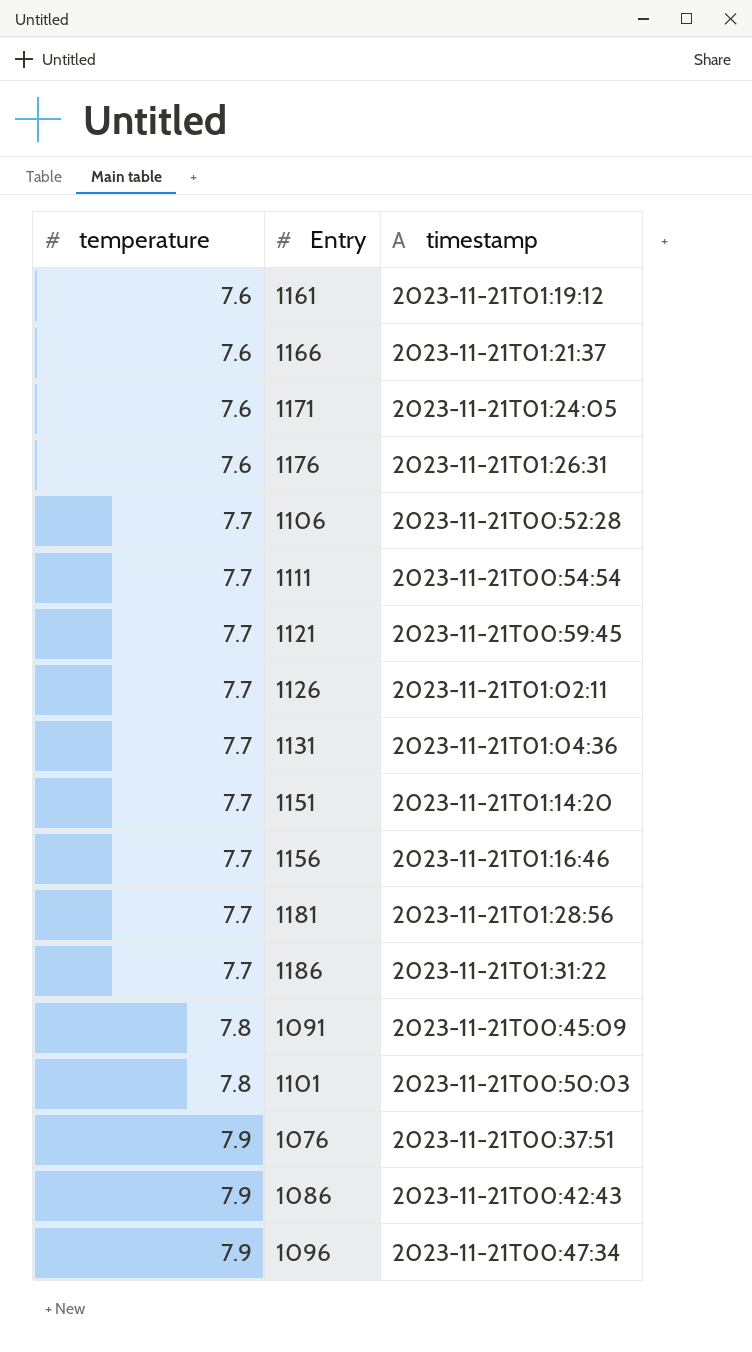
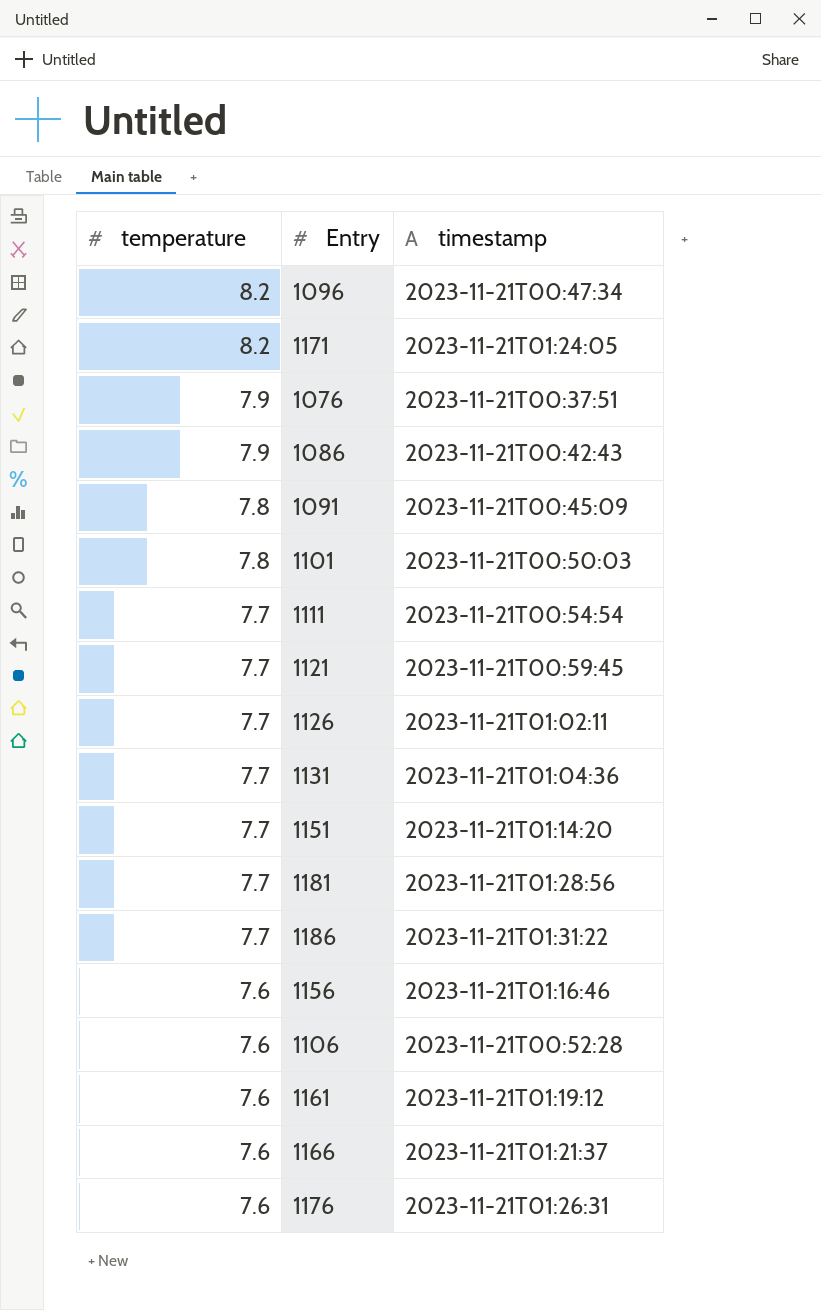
row order: temperature ascending -> temperature descending
1096 | temperature: 7.9 -> 8.2
1171 | temperature: 7.6 -> 8.2
1156 | temperature: 7.7 -> 7.6
1106 | temperature: 7.7 -> 7.6

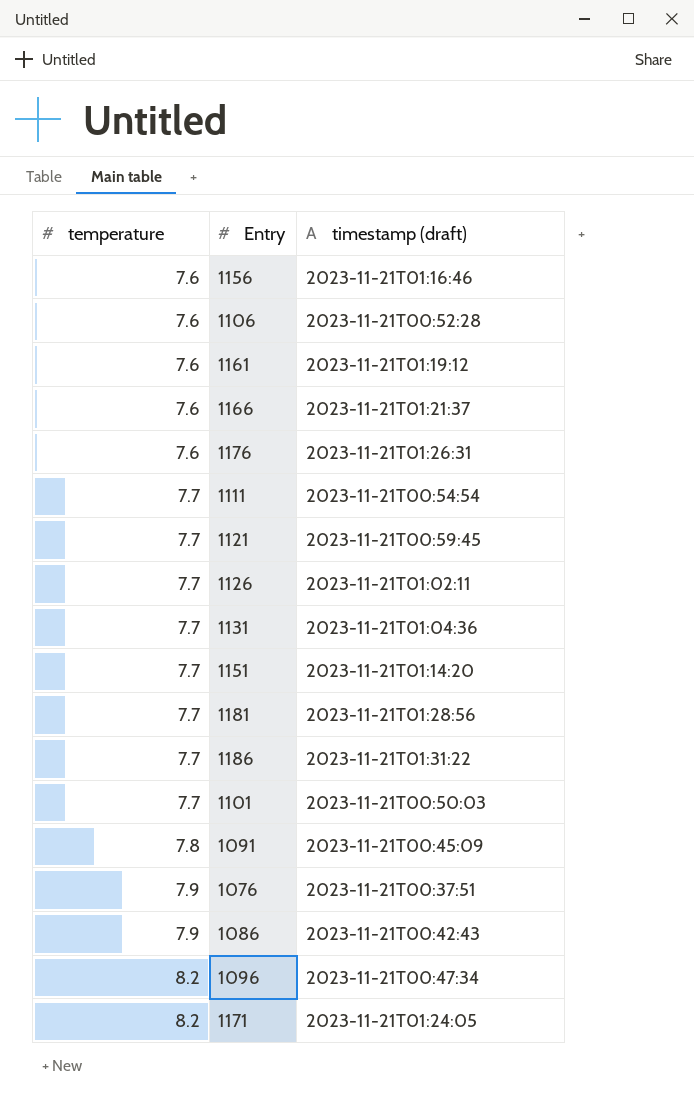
row order: temperature descending -> temperature ascending
column name: timestamp -> timestamp (draft)
1101 | temperature: 7.8 -> 7.7

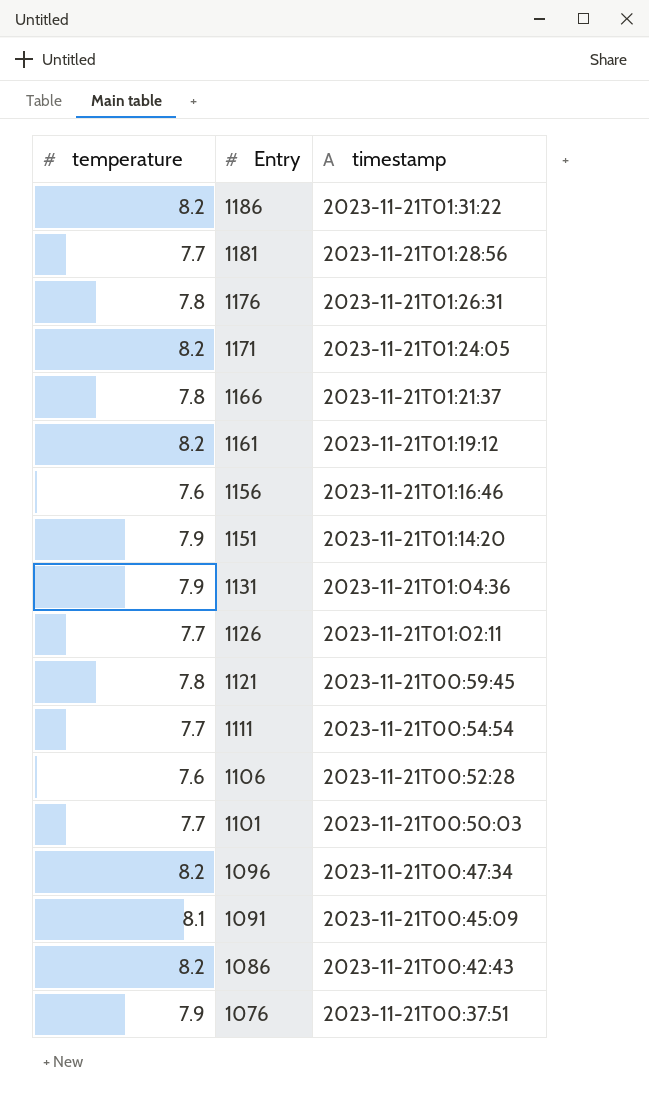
row order: temperature ascending -> Entry descending
column name: timestamp (draft) -> timestamp
1186 | temperature: 7.7 -> 8.2
1176 | temperature: 7.6 -> 7.8
1166 | temperature: 7.6 -> 7.8
1161 | temperature: 7.6 -> 8.2
1151 | temperature: 7.7 -> 7.9
1131 | temperature: 7.7 -> 7.9
1121 | temperature: 7.7 -> 7.8
1091 | temperature: 7.8 -> 8.1
1086 | temperature: 7.9 -> 8.2

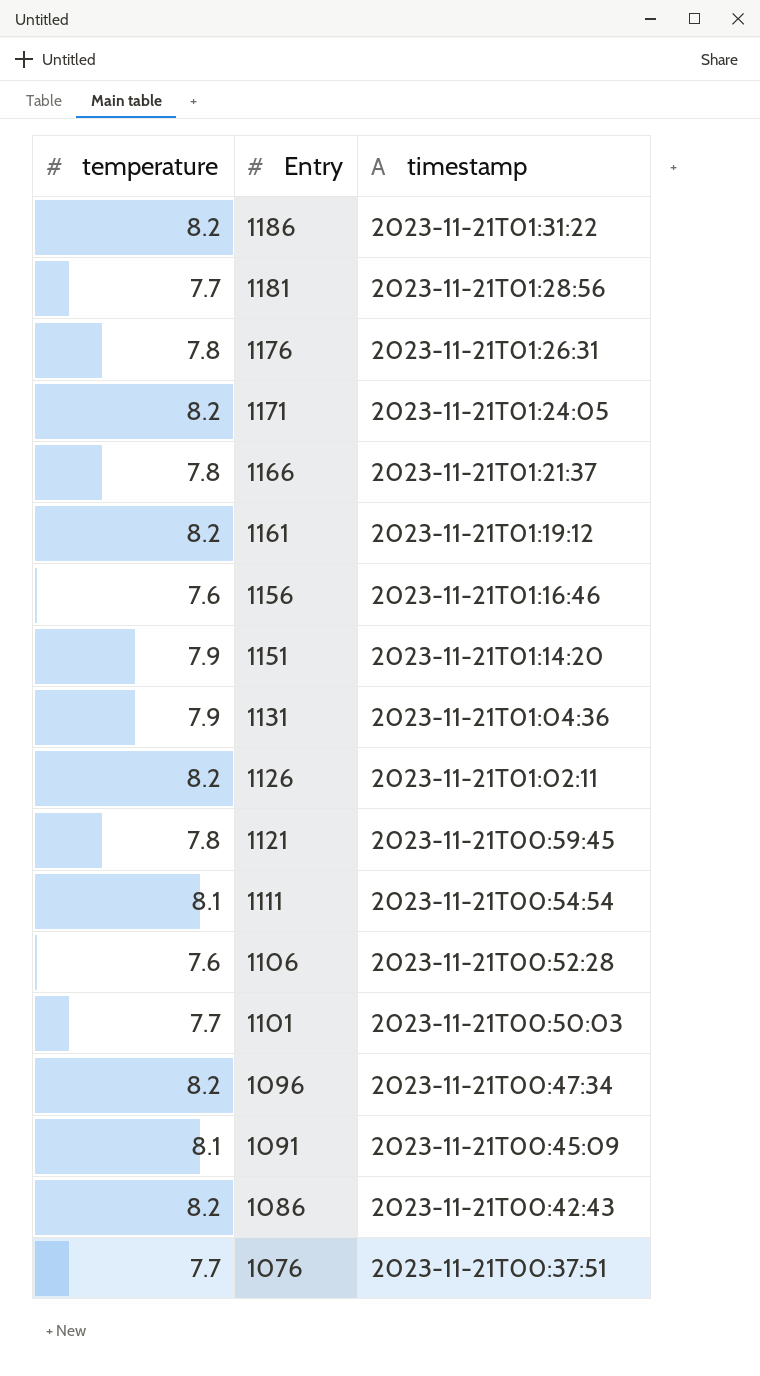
1126 | temperature: 7.7 -> 8.2
1111 | temperature: 7.7 -> 8.1
1076 | temperature: 7.9 -> 7.7

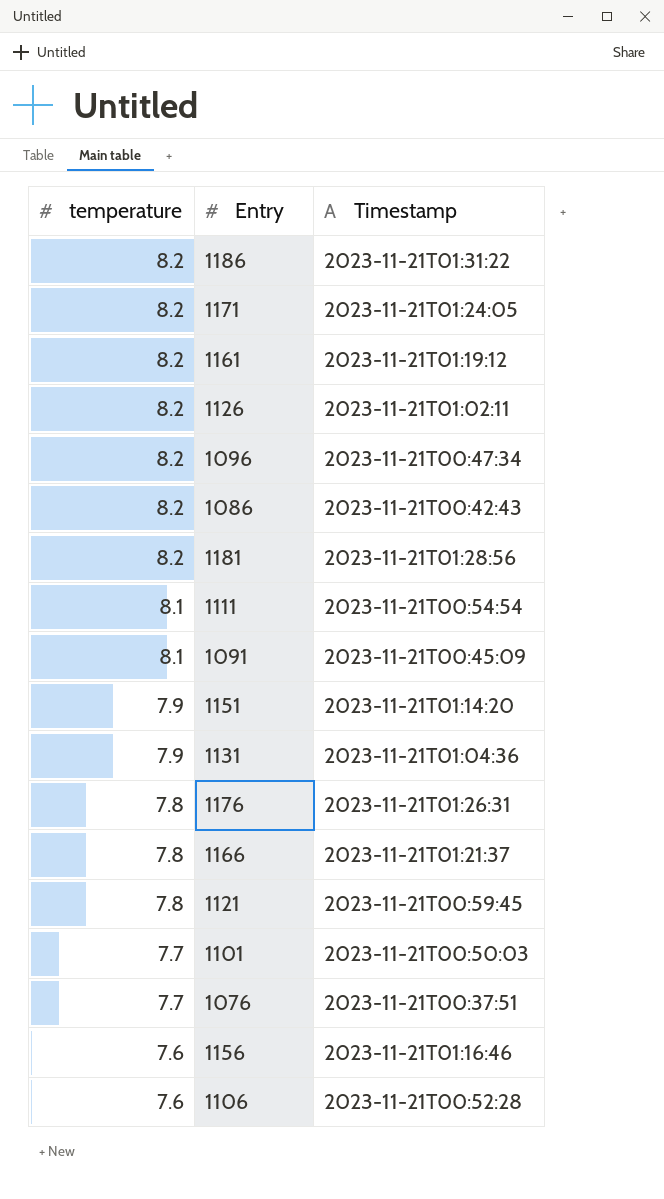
row order: Entry descending -> temperature descending
column name: timestamp -> Timestamp
1181 | temperature: 7.7 -> 8.2

